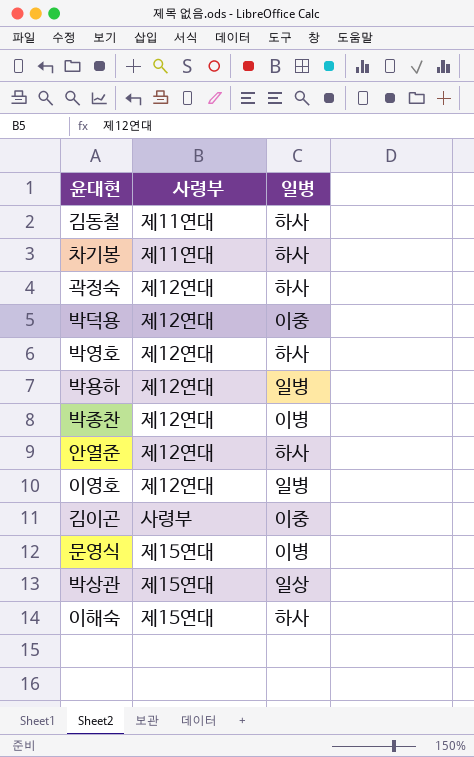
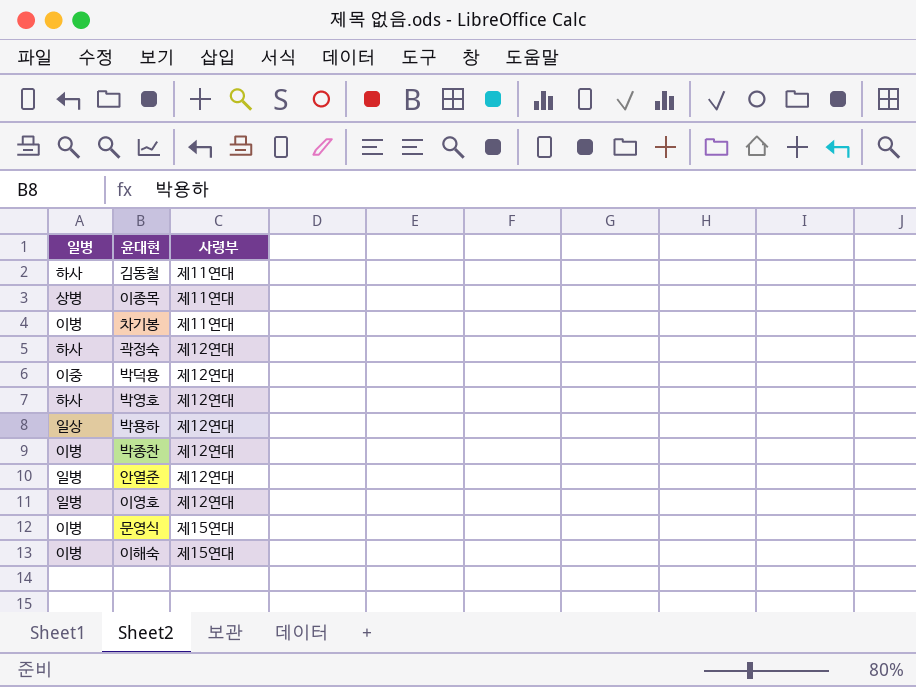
column 일병 | position: 3 -> 1
row 김이곤: 사령부 | 이중 -> none
row 박상관: 제15연대 | 일상 -> none
row 이종목: none -> 상병 | 제11연대
차기봉 | 일병: 하사 -> 이병
박용하 | 일병: 일병 -> 일상
안열준 | 일병: 하사 -> 일병
이해숙 | 일병: 하사 -> 이병

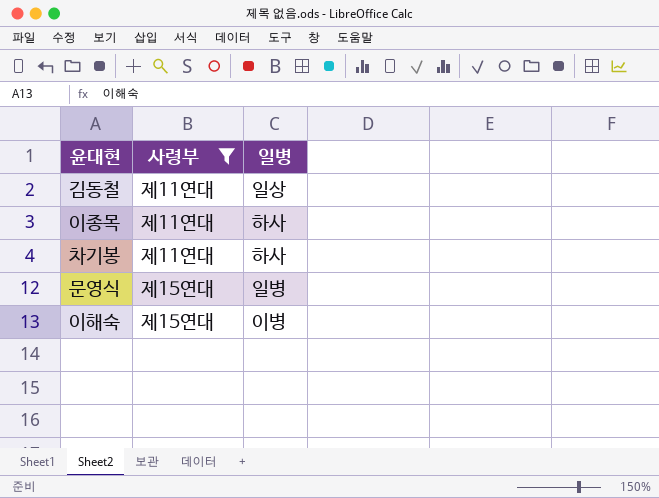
filter: none -> 사령부 != 제12연대
column 일병 | position: 1 -> 3
김동철 | 일병: 하사 -> 일상
이종목 | 일병: 상병 -> 하사
차기봉 | 일병: 이병 -> 하사
문영식 | 일병: 이병 -> 일병

